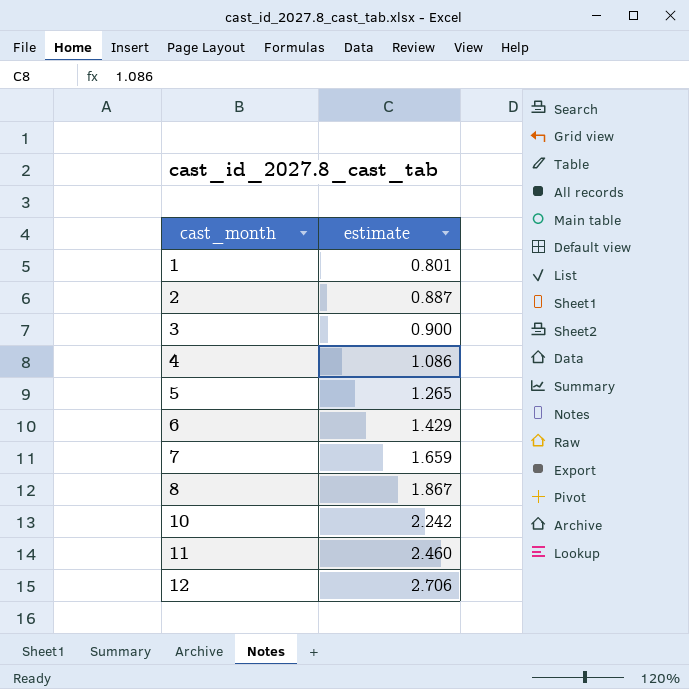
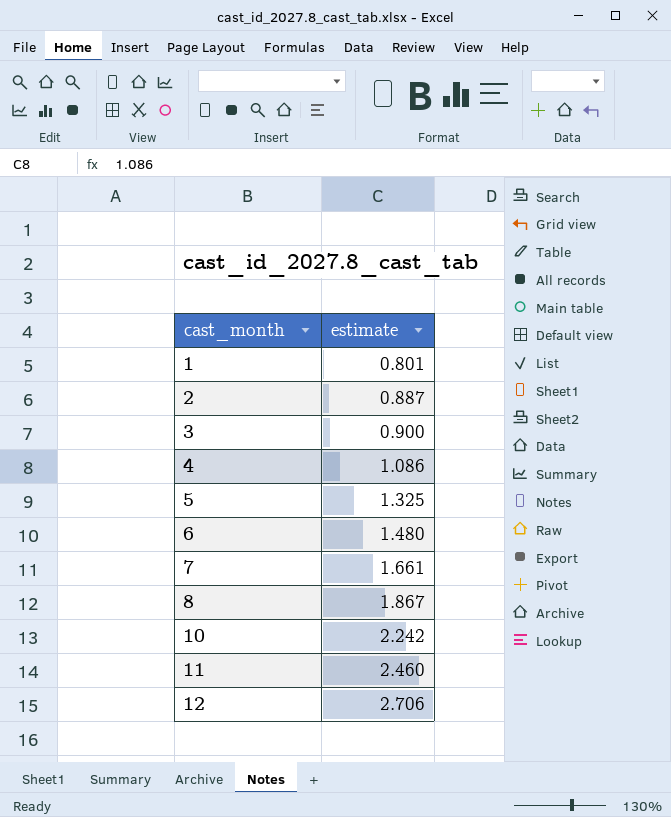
5 | estimate: 1.265 -> 1.325
6 | estimate: 1.429 -> 1.480
7 | estimate: 1.659 -> 1.661

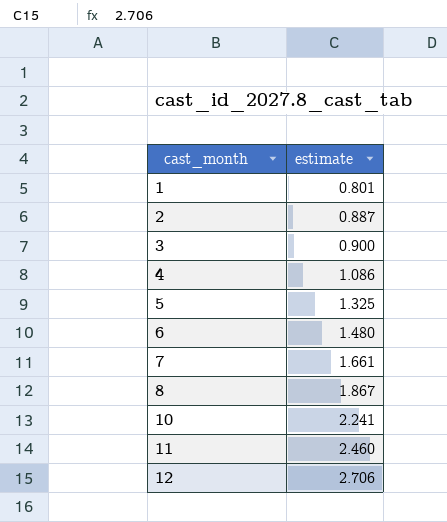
10 | estimate: 2.242 -> 2.241

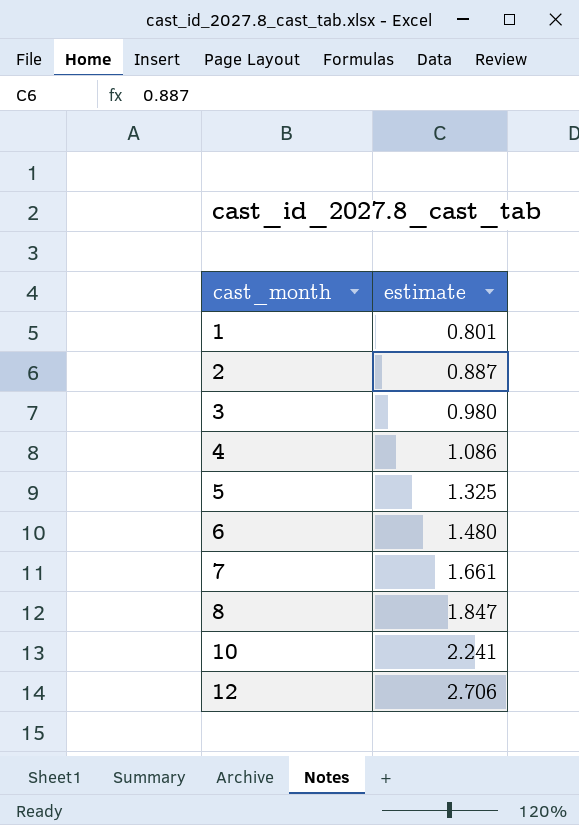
row 11: 2.460 -> none
3 | estimate: 0.900 -> 0.980
8 | estimate: 1.867 -> 1.847

